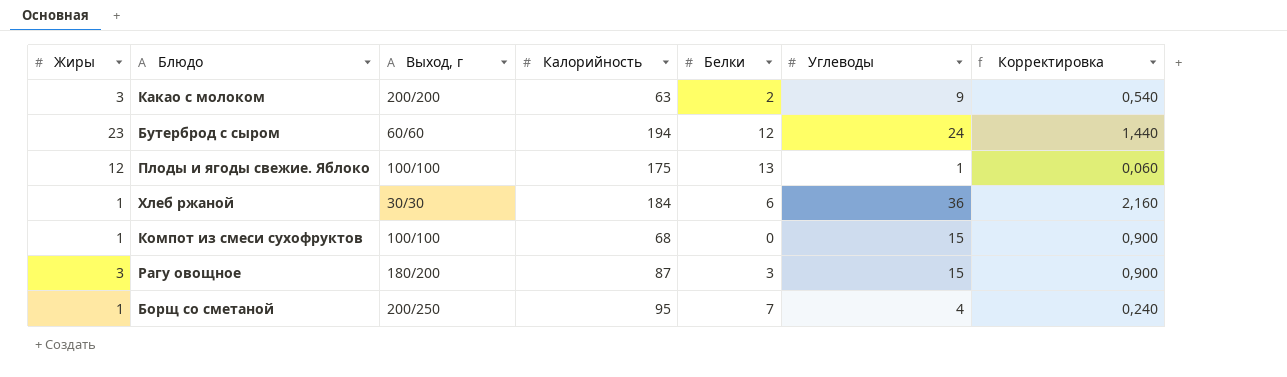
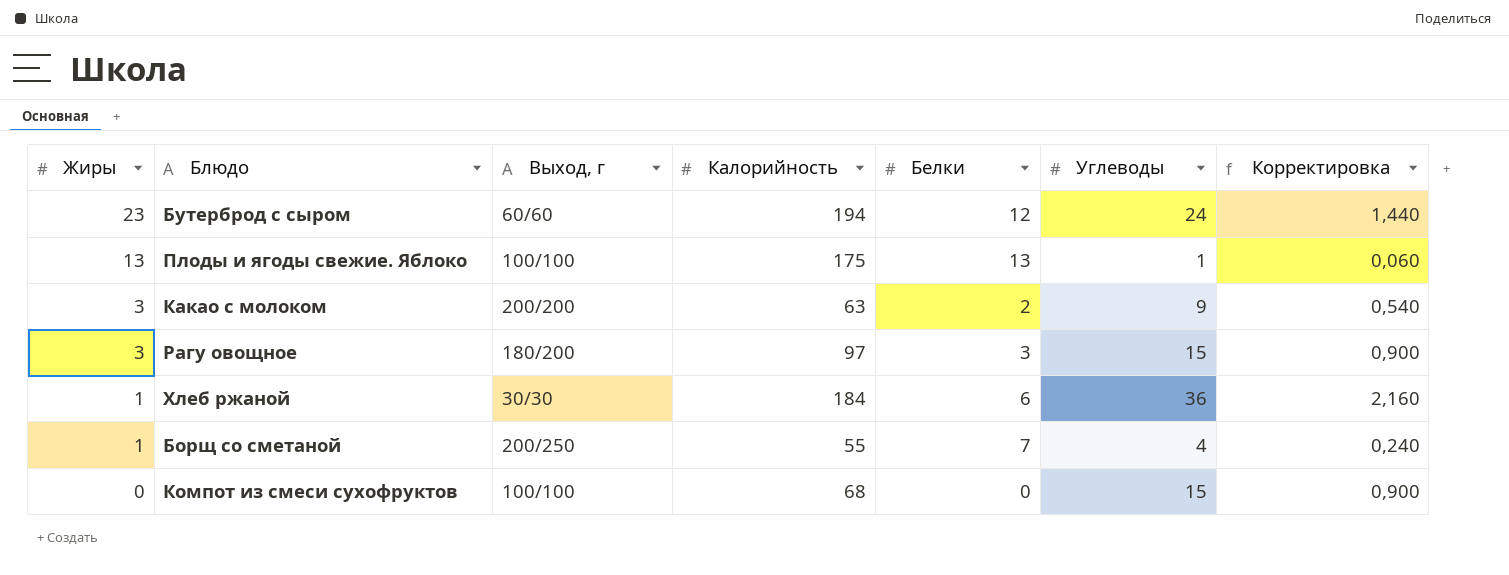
row order: none -> Жиры descending
Плоды и ягоды свежие. Яблоко | Жиры: 12 -> 13
Рагу овощное | Калорийность: 87 -> 97
Борщ со сметаной | Калорийность: 95 -> 55
Компот из смеси сухофруктов | Жиры: 1 -> 0

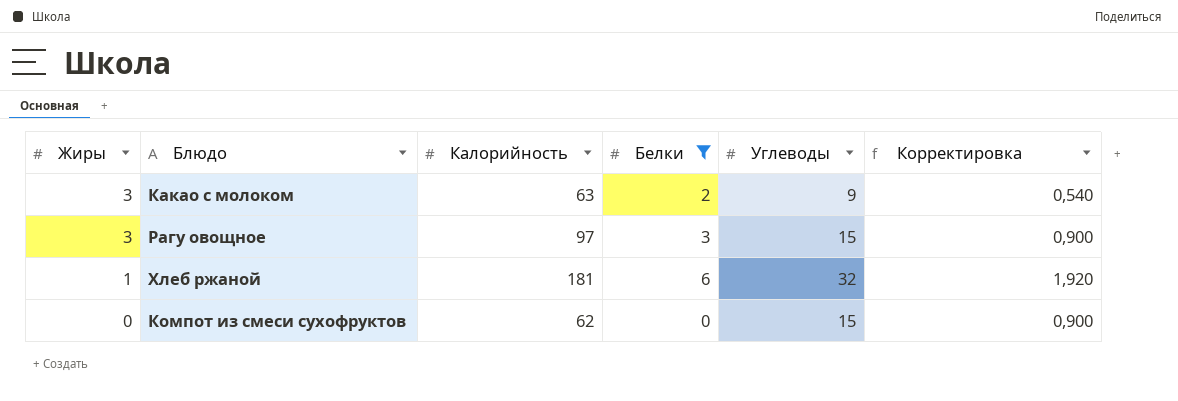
filter: none -> Белки <= 6
column Выход, г | position: 3 -> none
Хлеб ржаной | Калорийность: 184 -> 181
Хлеб ржаной | Углеводы: 36 -> 32
Хлеб ржаной | Корректировка: 2,160 -> 1,920
Компот из смеси сухофруктов | Калорийность: 68 -> 62

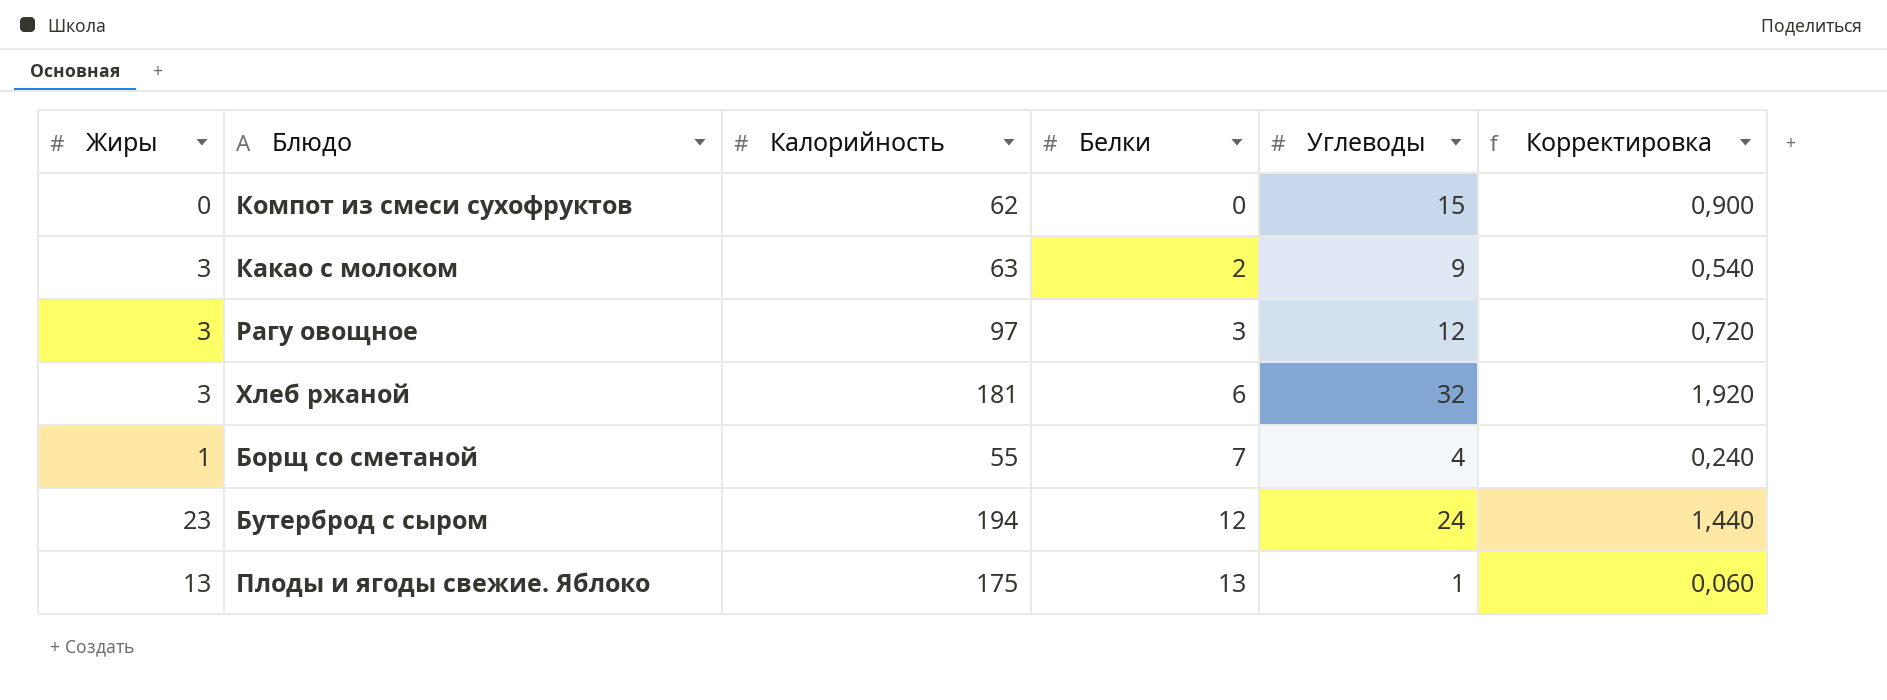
filter: Белки <= 6 -> none
row order: Жиры descending -> Белки ascending
Рагу овощное | Углеводы: 15 -> 12
Рагу овощное | Корректировка: 0,900 -> 0,720
Хлеб ржаной | Жиры: 1 -> 3

